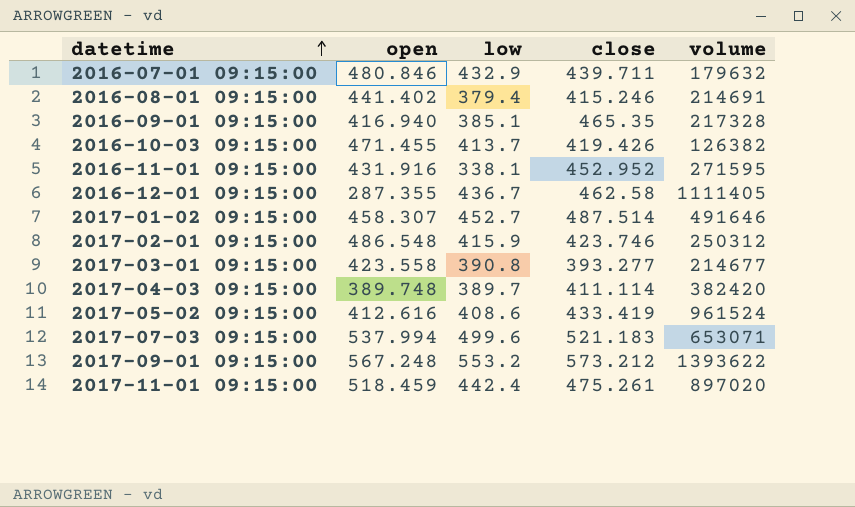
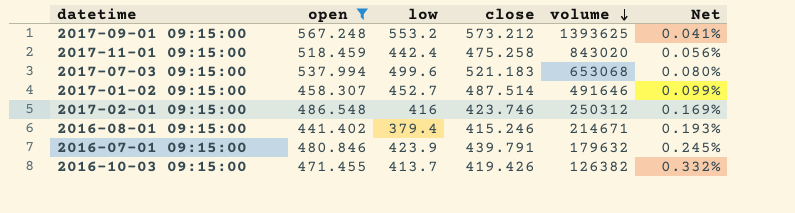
filter: none -> open >= 441.402
row order: datetime ascending -> volume descending
column Net | formula: none -> [close] / [volume]
2017-09-01 09:15:00 | volume: 1393622 -> 1393625
2017-11-01 09:15:00 | close: 475.261 -> 475.258
2017-11-01 09:15:00 | volume: 897020 -> 843020
2017-07-03 09:15:00 | volume: 653071 -> 653068
2017-02-01 09:15:00 | low: 415.9 -> 416
2016-08-01 09:15:00 | volume: 214691 -> 214671
2016-07-01 09:15:00 | low: 432.9 -> 423.9
2016-07-01 09:15:00 | close: 439.711 -> 439.791

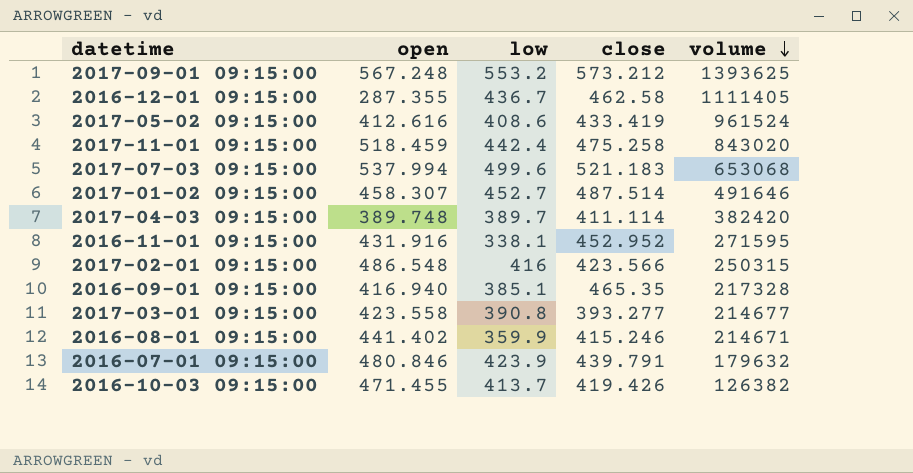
filter: open >= 441.402 -> none
column Net | formula: [close] / [volume] -> none
2017-02-01 09:15:00 | close: 423.746 -> 423.566
2017-02-01 09:15:00 | volume: 250312 -> 250315
2016-08-01 09:15:00 | low: 379.4 -> 359.9

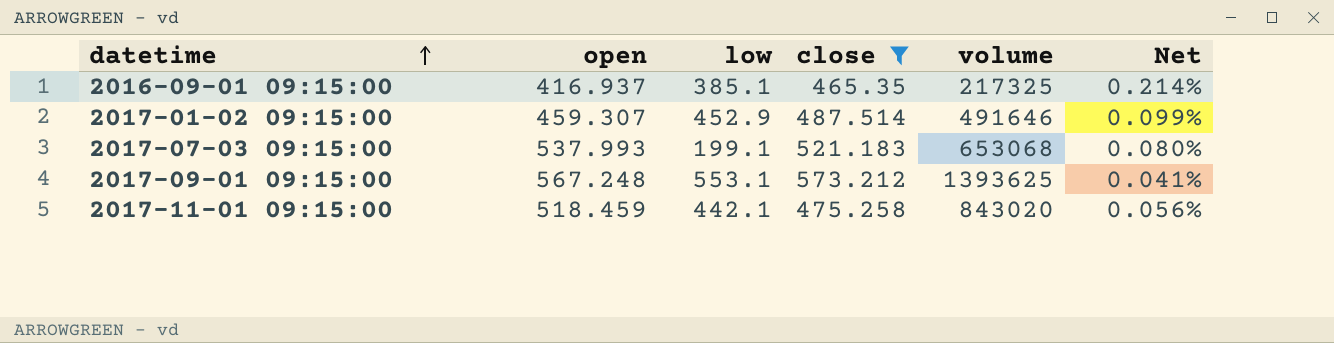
filter: none -> close >= 465.35
row order: volume descending -> datetime ascending
column Net | formula: none -> [close] / [volume]
2016-09-01 09:15:00 | open: 416.940 -> 416.937
2016-09-01 09:15:00 | volume: 217328 -> 217325
2017-01-02 09:15:00 | open: 458.307 -> 459.307
2017-01-02 09:15:00 | low: 452.7 -> 452.9
2017-07-03 09:15:00 | open: 537.994 -> 537.993
2017-07-03 09:15:00 | low: 499.6 -> 199.1
2017-09-01 09:15:00 | low: 553.2 -> 553.1
2017-11-01 09:15:00 | low: 442.4 -> 442.1

